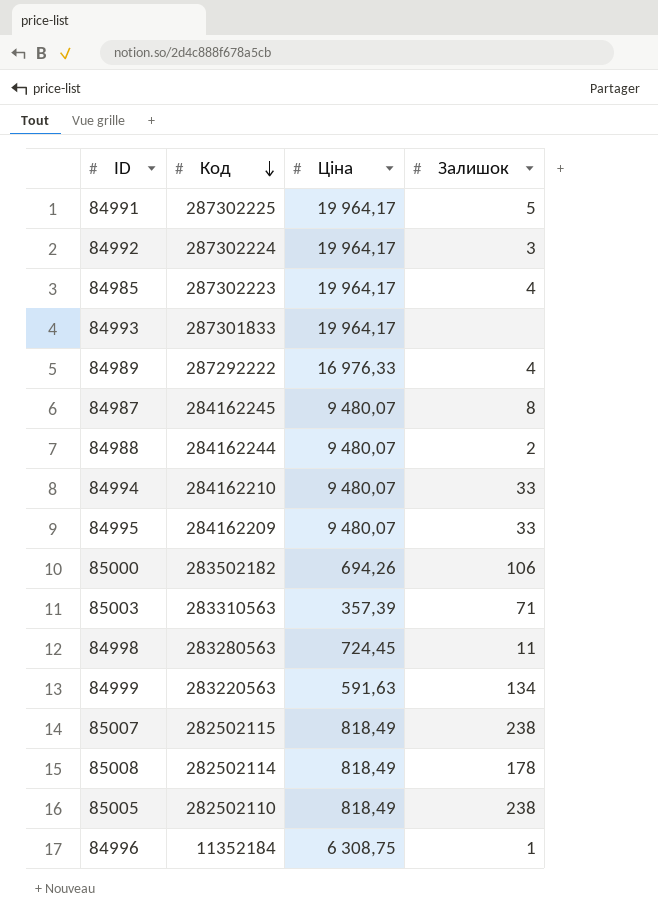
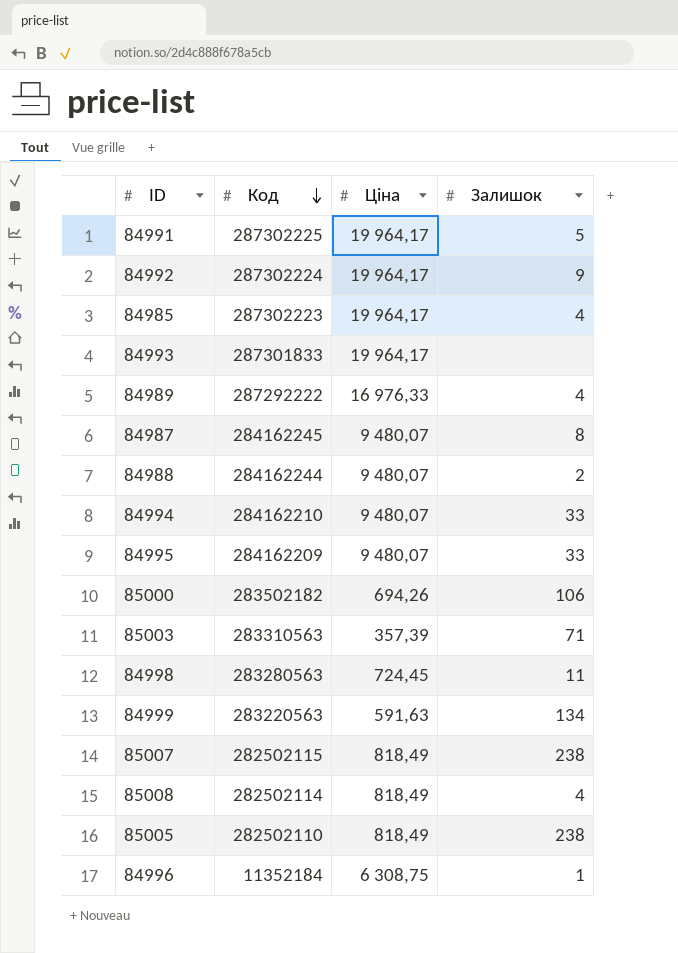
84992 | Залишок: 3 -> 9
85008 | Залишок: 178 -> 4

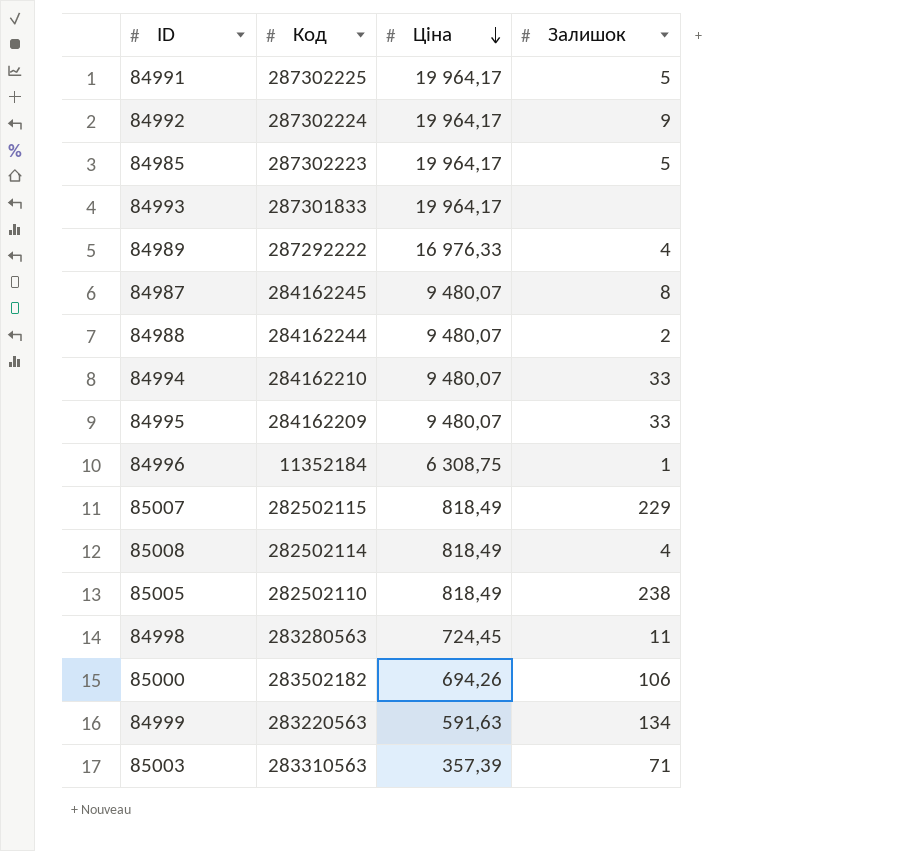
row order: Код descending -> Ціна descending
84985 | Залишок: 4 -> 5
85007 | Залишок: 238 -> 229

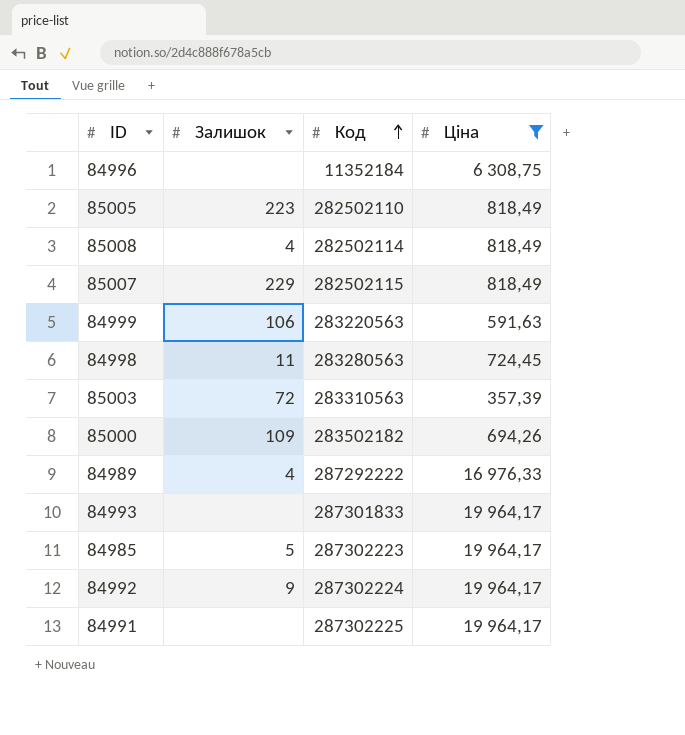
filter: none -> Ціна != 9 480,07
row order: Ціна descending -> Код ascending
column Залишок | position: 4 -> 2
84996 | Залишок: 1 -> none
85005 | Залишок: 238 -> 223
84999 | Залишок: 134 -> 106
85003 | Залишок: 71 -> 72
85000 | Залишок: 106 -> 109
84991 | Залишок: 5 -> none

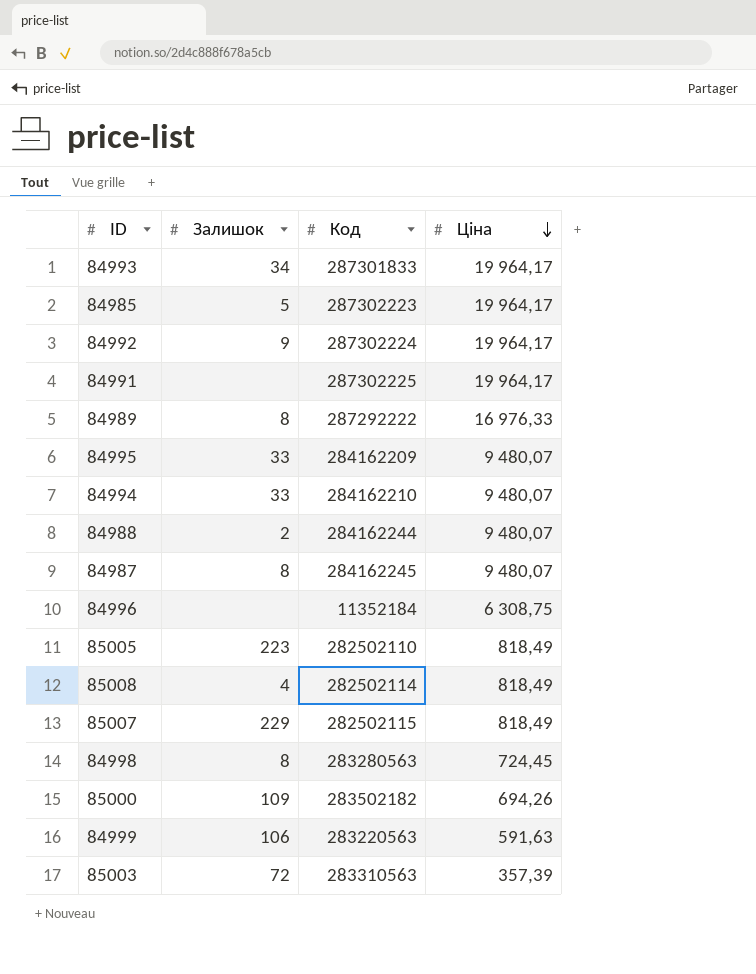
filter: Ціна != 9 480,07 -> none
row order: Код ascending -> Ціна descending
84993 | Залишок: none -> 34
84989 | Залишок: 4 -> 8
84998 | Залишок: 11 -> 8

